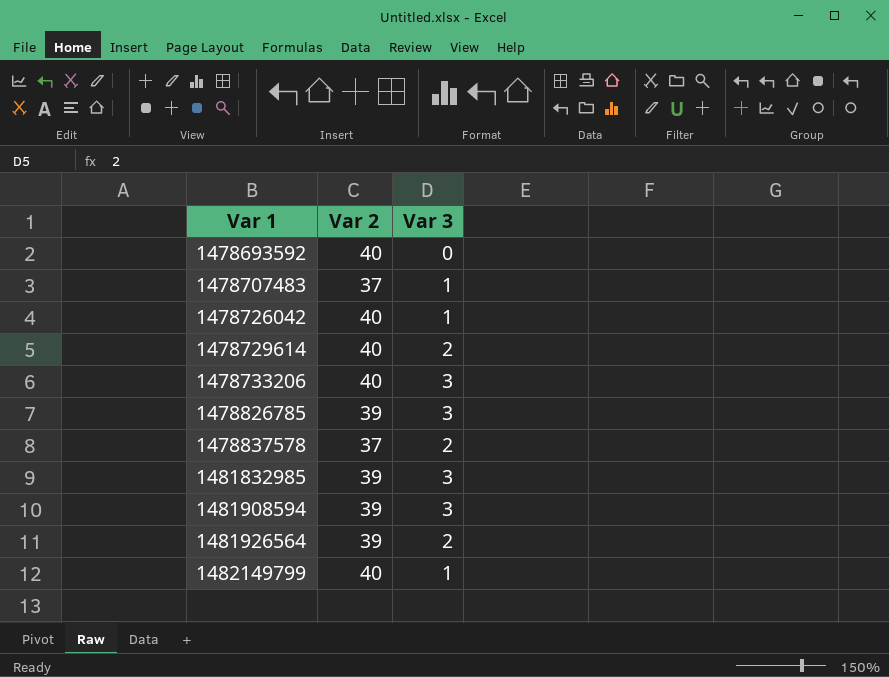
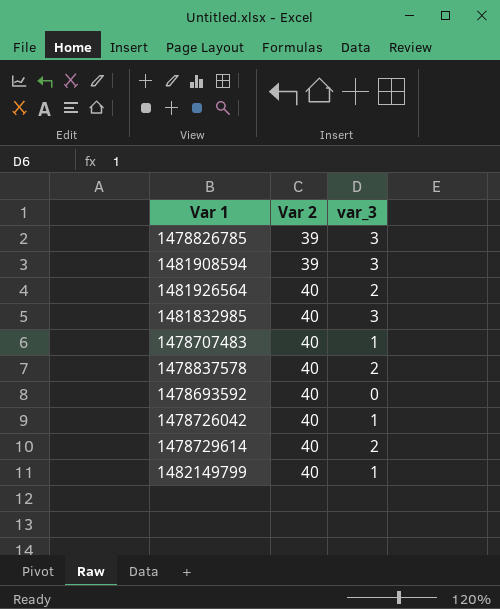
row order: Var 1 ascending -> Var 2 ascending
column name: Var 3 -> var_3
row 1478733206: 40 | 3 -> none
1481926564 | Var 2: 39 -> 40
1481832985 | Var 2: 39 -> 40
1478707483 | Var 2: 37 -> 40
1478837578 | Var 2: 37 -> 40

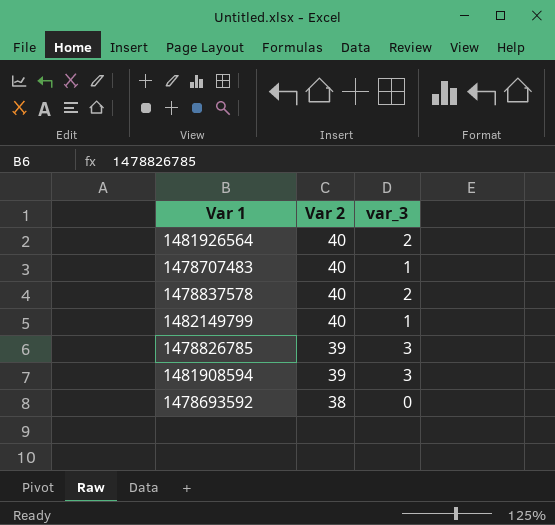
row order: Var 2 ascending -> Var 2 descending
row 1481832985: 40 | 3 -> none
row 1478726042: 40 | 1 -> none
row 1478729614: 40 | 2 -> none
1478693592 | Var 2: 40 -> 38

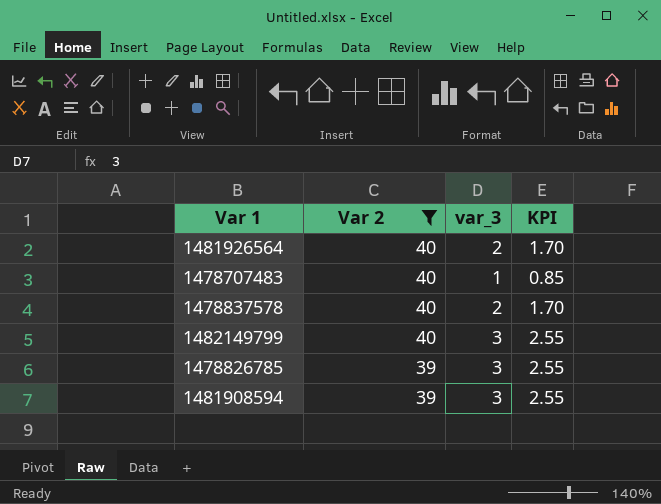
filter: none -> Var 2 != 38
column KPI | formula: none -> [var_3] * 0.85
1482149799 | var_3: 1 -> 3

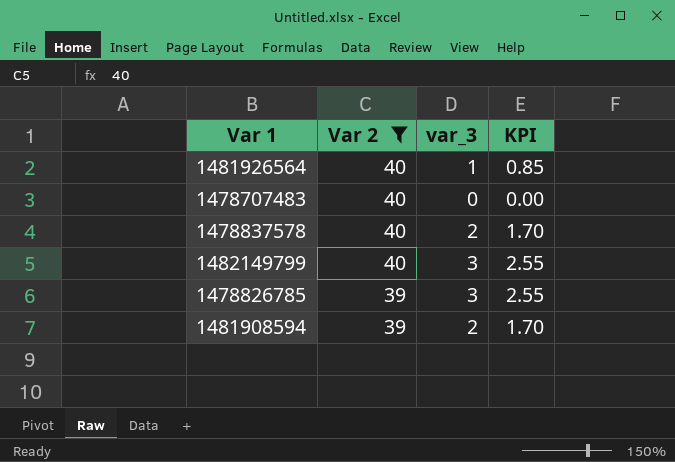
1481926564 | var_3: 2 -> 1
1481926564 | KPI: 1.70 -> 0.85
1478707483 | var_3: 1 -> 0
1478707483 | KPI: 0.85 -> 0.00
1481908594 | var_3: 3 -> 2
1481908594 | KPI: 2.55 -> 1.70

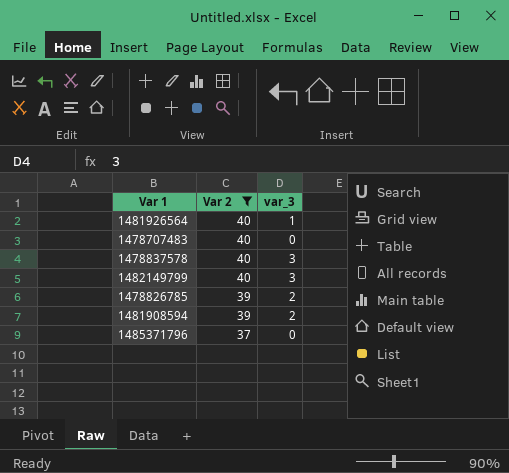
column KPI | formula: [var_3] * 0.85 -> none
1478837578 | var_3: 2 -> 3
1478826785 | var_3: 3 -> 2
row 1485371796: none -> 37 | 0

